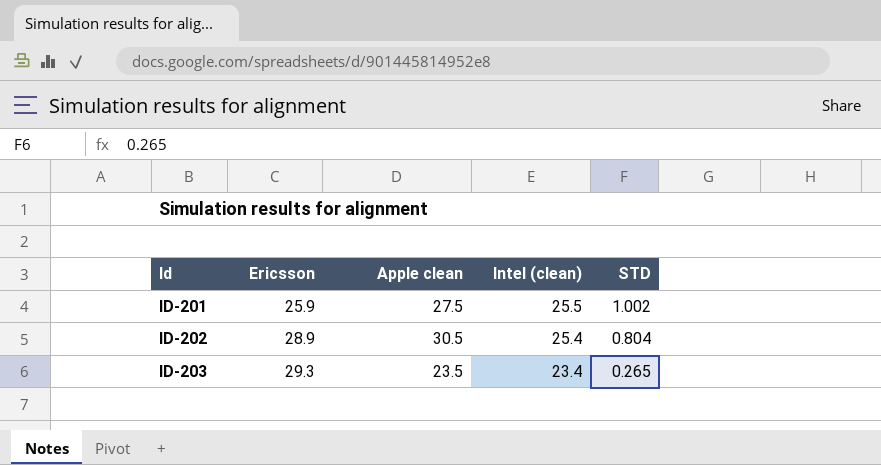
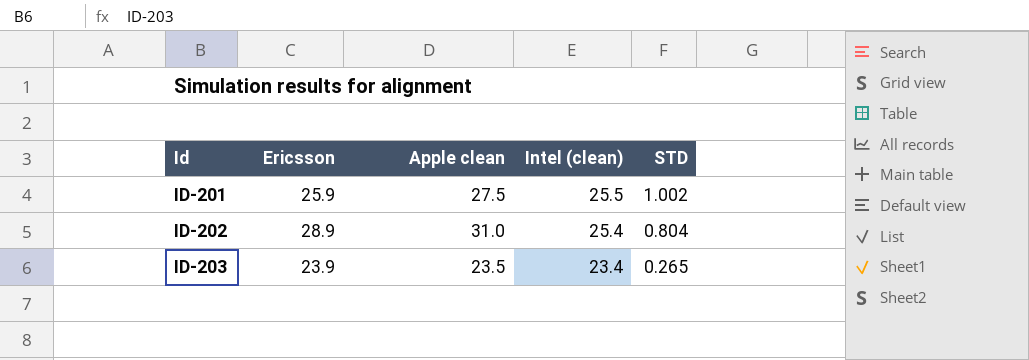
ID-202 | Apple clean: 30.5 -> 31.0
ID-203 | Ericsson: 29.3 -> 23.9

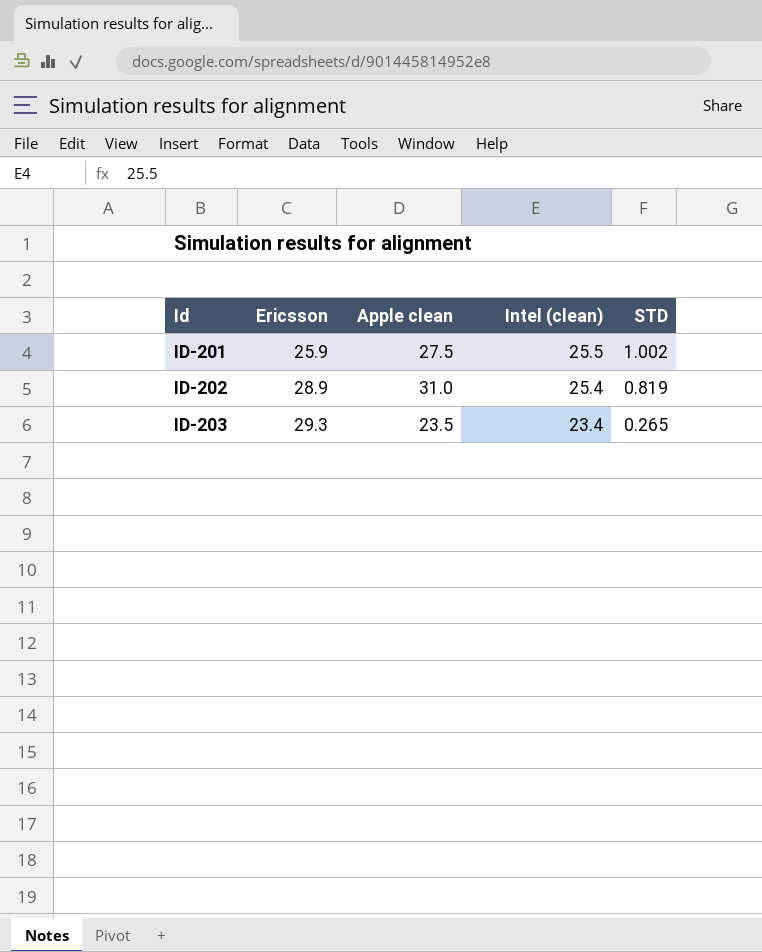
ID-202 | STD: 0.804 -> 0.819
ID-203 | Ericsson: 23.9 -> 29.3

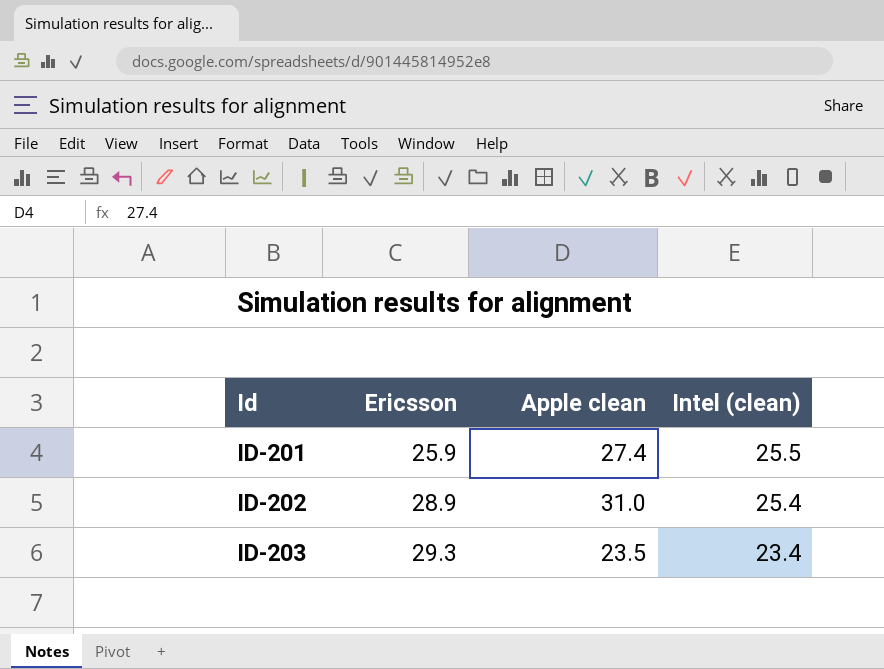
column STD | position: 5 -> none
ID-201 | Apple clean: 27.5 -> 27.4

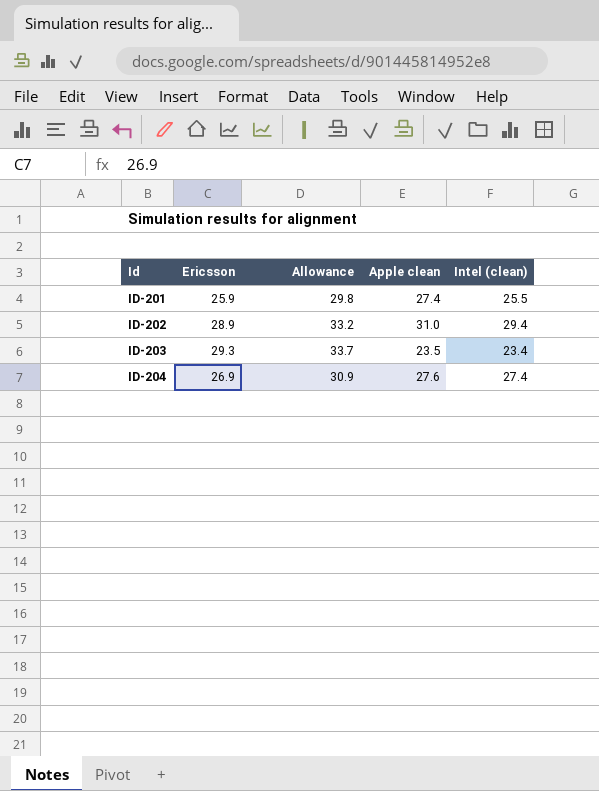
column Allowance | formula: none -> [Ericsson] * 1.15
ID-202 | Intel (clean): 25.4 -> 29.4
row ID-204: none -> 26.9 | 30.9 | 27.6 | 27.4

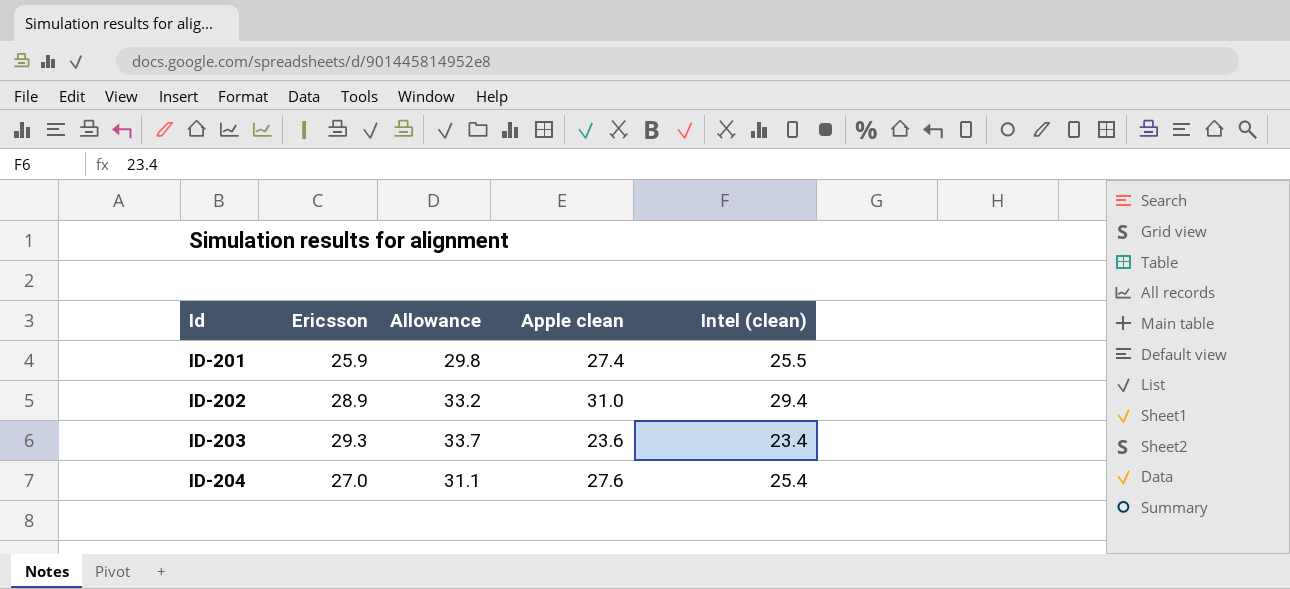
ID-203 | Apple clean: 23.5 -> 23.6
ID-204 | Ericsson: 26.9 -> 27.0
ID-204 | Allowance: 30.9 -> 31.1
ID-204 | Intel (clean): 27.4 -> 25.4

